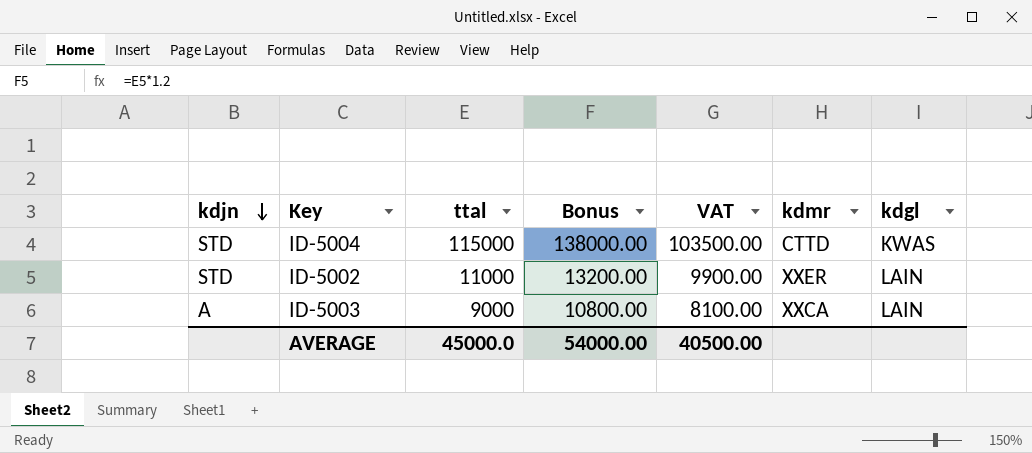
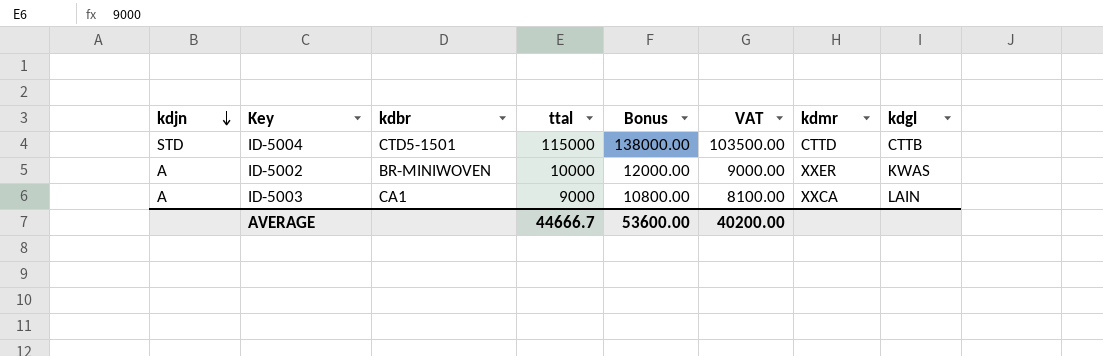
column kdbr | position: none -> 3
ID-5004 | kdgl: KWAS -> CTTB
ID-5002 | kdjn: STD -> A
ID-5002 | ttal: 11000 -> 10000
ID-5002 | Bonus: 13200.00 -> 12000.00
ID-5002 | VAT: 9900.00 -> 9000.00
ID-5002 | kdgl: LAIN -> KWAS
AVERAGE | ttal: 45000.0 -> 44666.7
AVERAGE | Bonus: 54000.00 -> 53600.00
AVERAGE | VAT: 40500.00 -> 40200.00

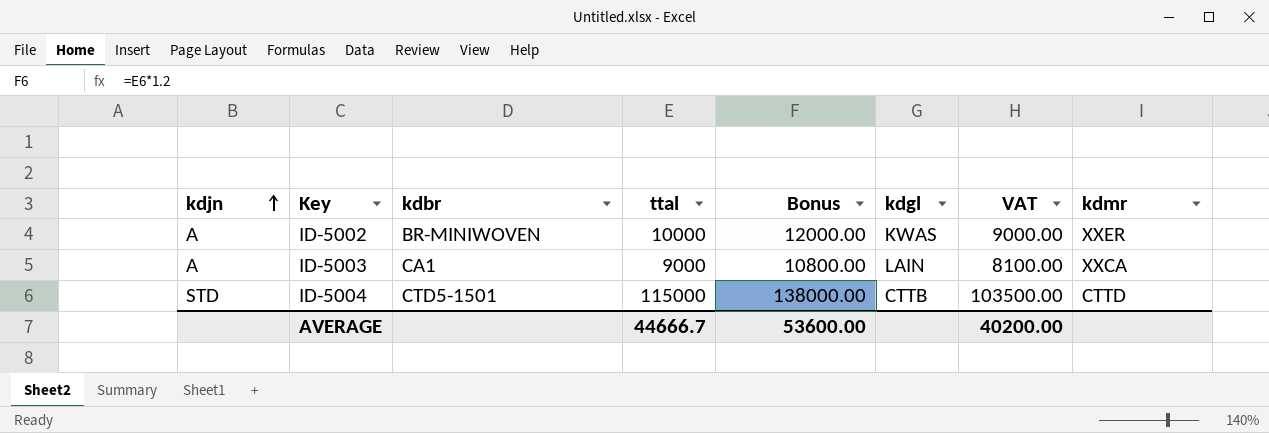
row order: kdjn descending -> kdjn ascending
column kdgl | position: 8 -> 6

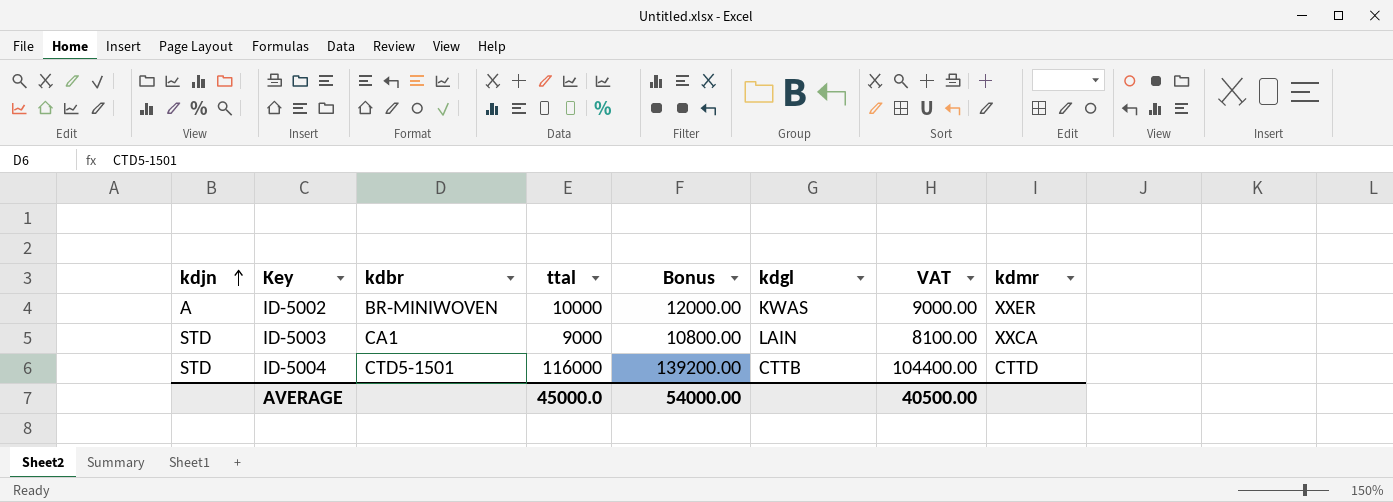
ID-5003 | kdjn: A -> STD
ID-5004 | ttal: 115000 -> 116000
ID-5004 | Bonus: 138000.00 -> 139200.00
ID-5004 | VAT: 103500.00 -> 104400.00
AVERAGE | ttal: 44666.7 -> 45000.0
AVERAGE | Bonus: 53600.00 -> 54000.00
AVERAGE | VAT: 40200.00 -> 40500.00

